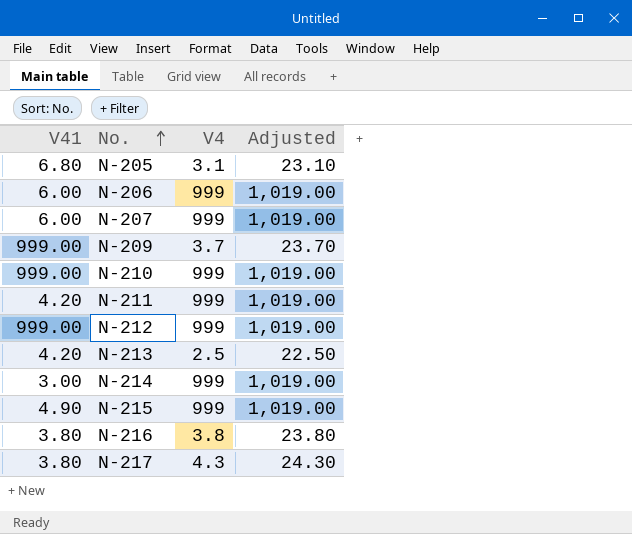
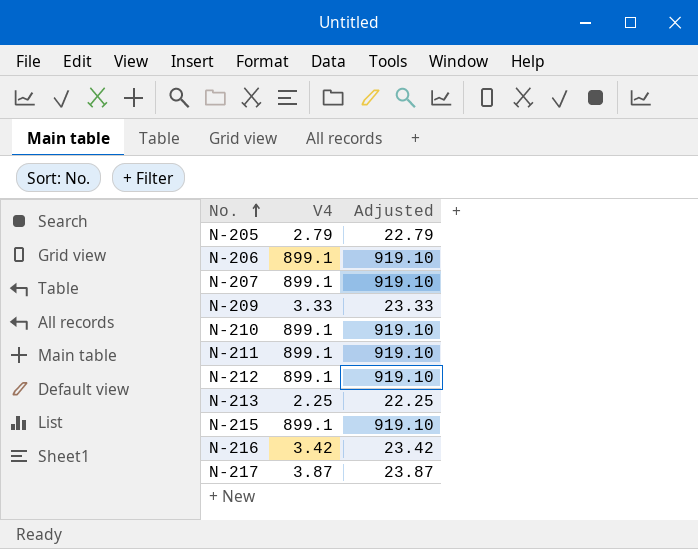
column V41 | position: 1 -> none
row N-214: 3.00 | 999 | 1,019.00 -> none
N-205 | V4: 3.1 -> 2.79
N-205 | Adjusted: 23.10 -> 22.79
N-206 | V4: 999 -> 899.1
N-206 | Adjusted: 1,019.00 -> 919.10
N-207 | V4: 999 -> 899.1
N-207 | Adjusted: 1,019.00 -> 919.10
N-209 | V4: 3.7 -> 3.33
N-209 | Adjusted: 23.70 -> 23.33
N-210 | V4: 999 -> 899.1
N-210 | Adjusted: 1,019.00 -> 919.10
N-211 | V4: 999 -> 899.1
N-211 | Adjusted: 1,019.00 -> 919.10
N-212 | V4: 999 -> 899.1
N-212 | Adjusted: 1,019.00 -> 919.10
N-213 | V4: 2.5 -> 2.25
N-213 | Adjusted: 22.50 -> 22.25
N-215 | V4: 999 -> 899.1
N-215 | Adjusted: 1,019.00 -> 919.10
N-216 | V4: 3.8 -> 3.42
N-216 | Adjusted: 23.80 -> 23.42
N-217 | V4: 4.3 -> 3.87
N-217 | Adjusted: 24.30 -> 23.87

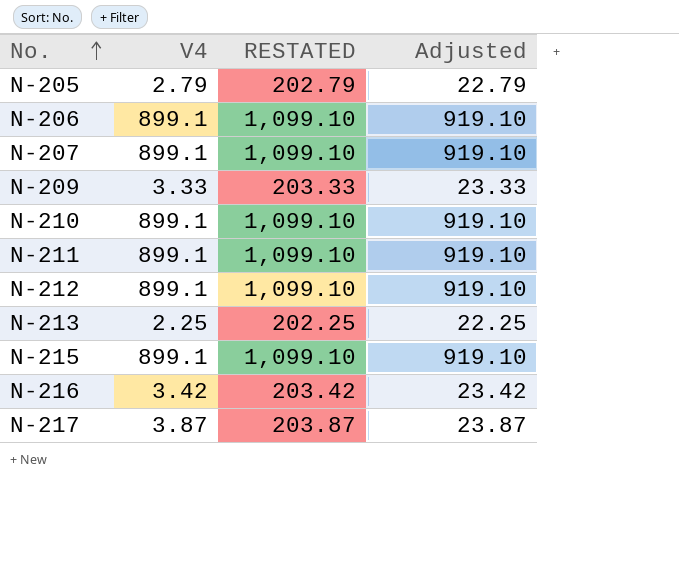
column RESTATED | formula: none -> [V4] + 200

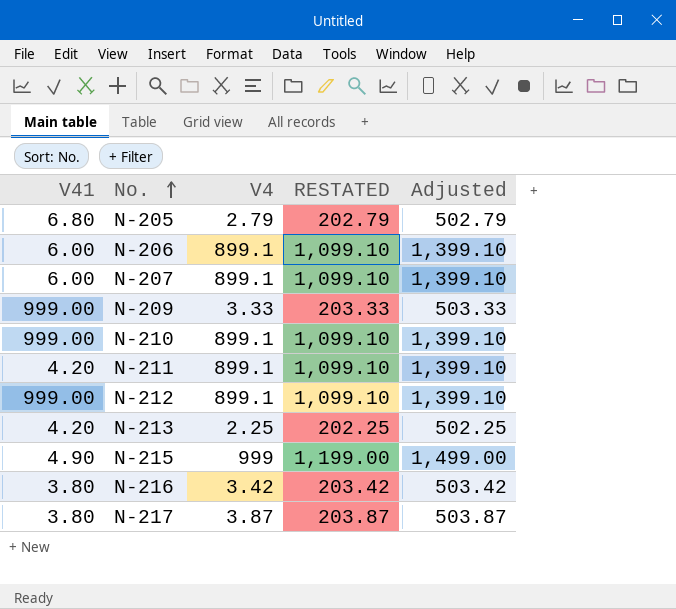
column V41 | position: none -> 1
column Adjusted | formula: [V4] + 20 -> [V4] + 500
N-215 | V4: 899.1 -> 999
N-215 | RESTATED: 1,099.10 -> 1,199.00

